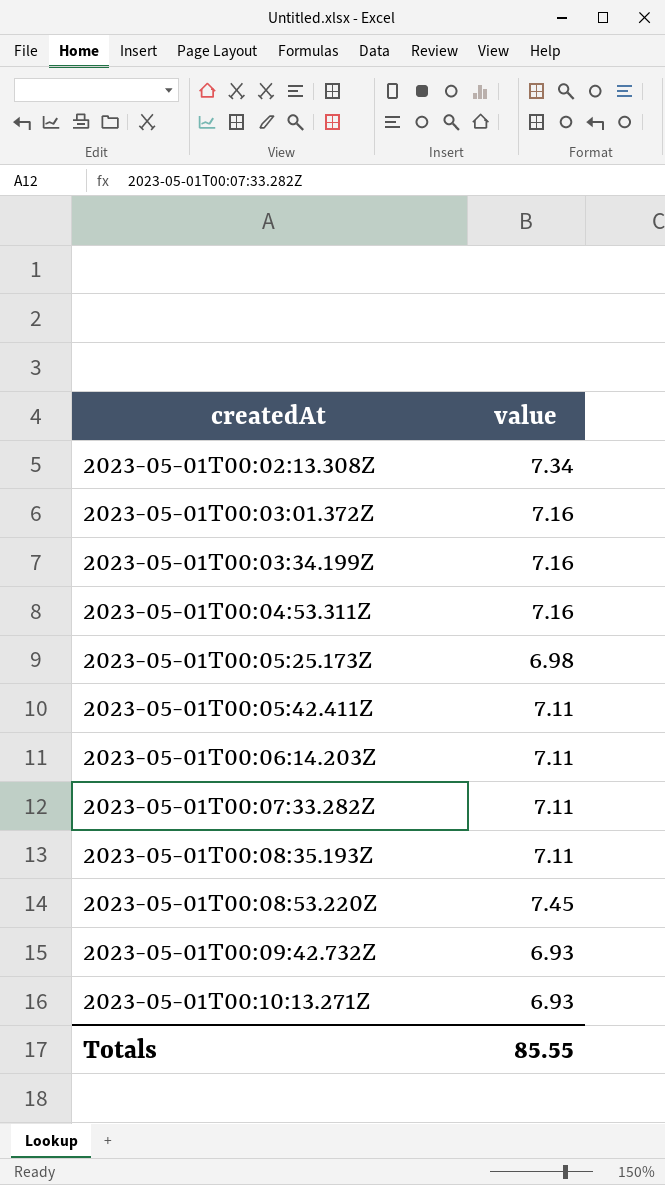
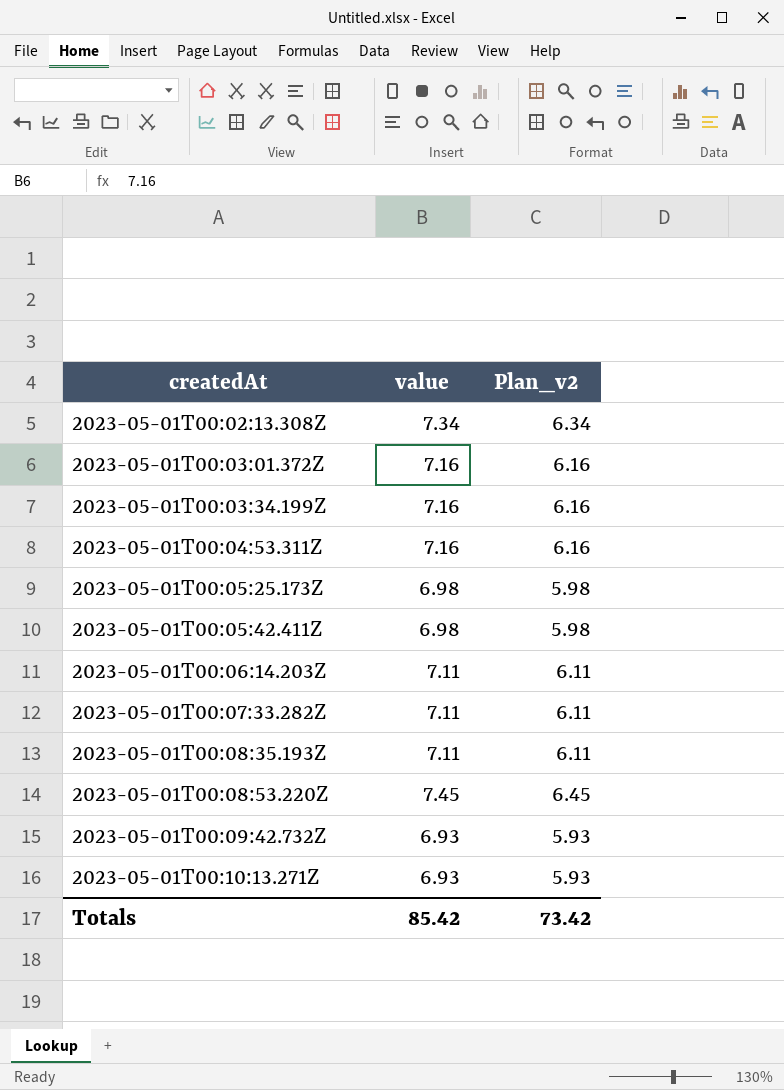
column Plan_v2 | formula: none -> [value] - 1
2023-05-01T00:05:42.411Z | value: 7.11 -> 6.98
Totals | value: 85.55 -> 85.42

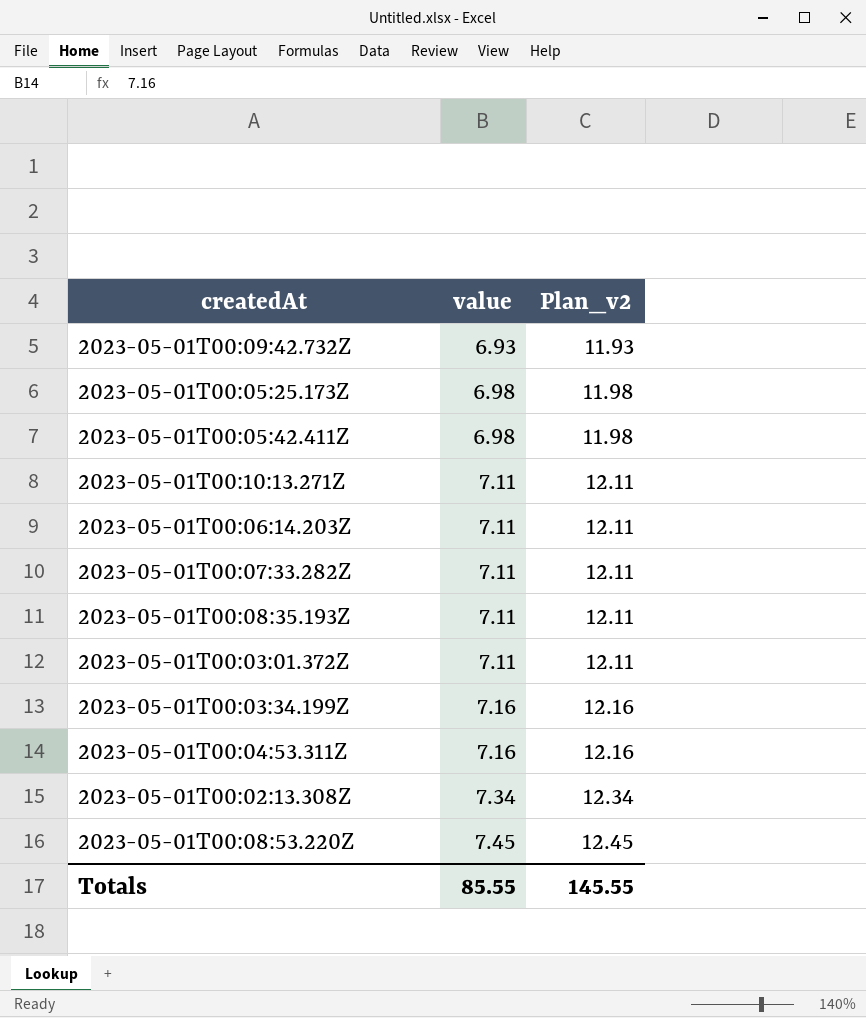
row order: createdAt ascending -> value ascending
column Plan_v2 | formula: [value] - 1 -> [value] + 5
2023-05-01T00:10:13.271Z | value: 6.93 -> 7.11
2023-05-01T00:03:01.372Z | value: 7.16 -> 7.11
Totals | value: 85.42 -> 85.55
Totals | Plan_v2: 73.42 -> 145.55

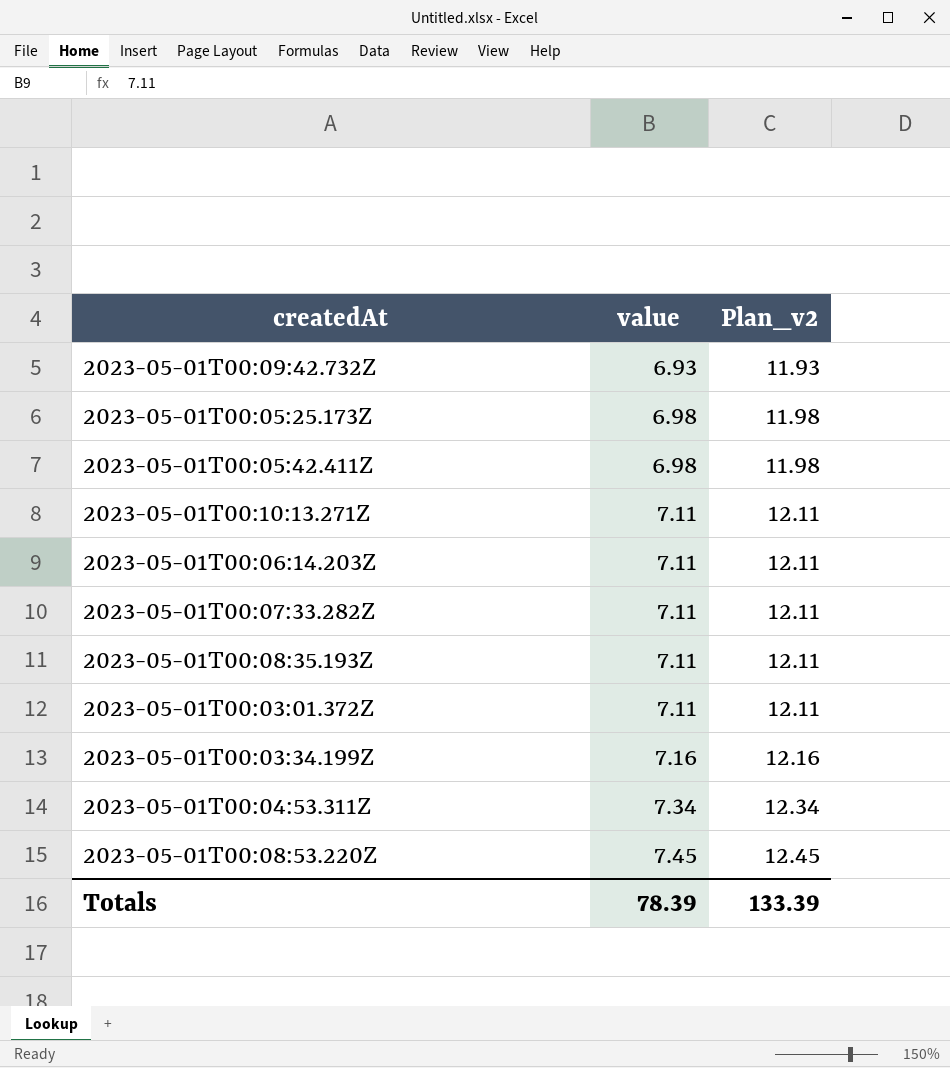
row 2023-05-01T00:02:13.308Z: 7.34 | 12.34 -> none
2023-05-01T00:04:53.311Z | value: 7.16 -> 7.34
2023-05-01T00:04:53.311Z | Plan_v2: 12.16 -> 12.34
Totals | value: 85.55 -> 78.39
Totals | Plan_v2: 145.55 -> 133.39

